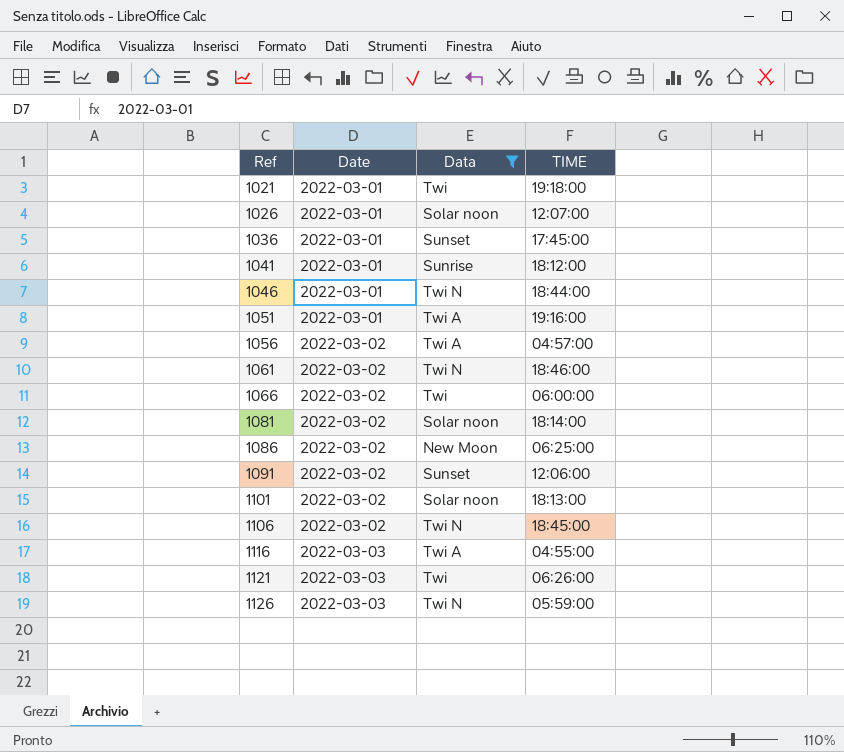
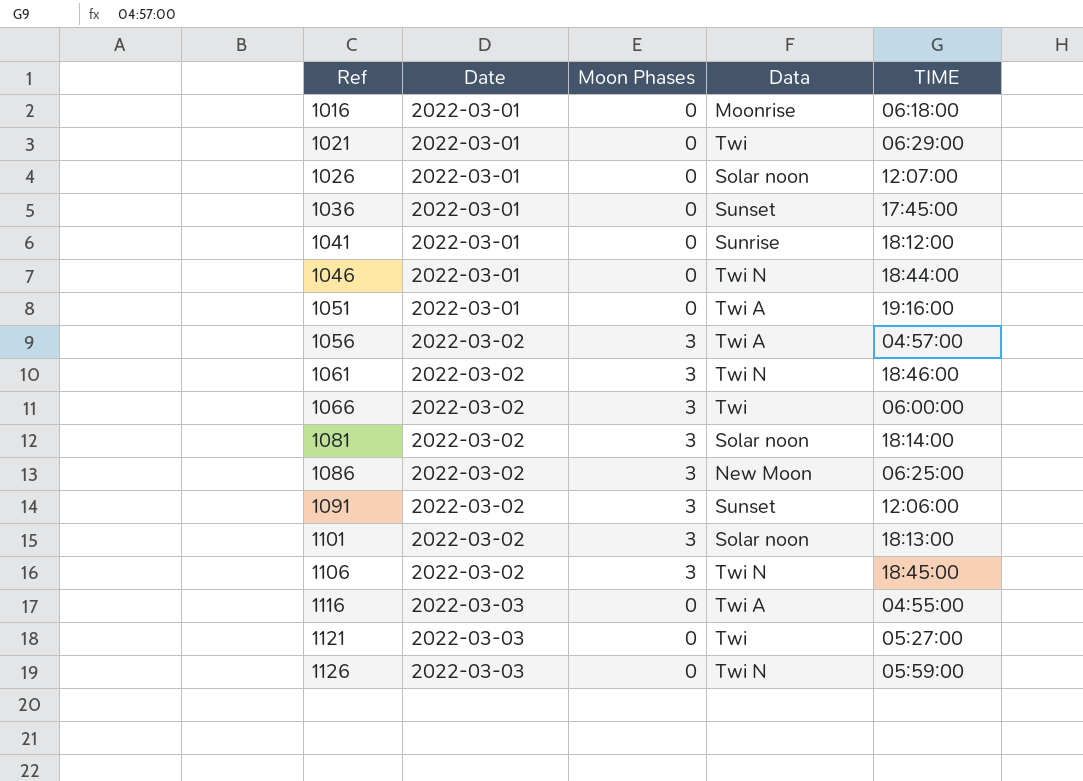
filter: Data != Moonrise -> none
column Moon Phases | position: none -> 3
1021 | TIME: 19:18:00 -> 06:29:00
1121 | TIME: 06:26:00 -> 05:27:00

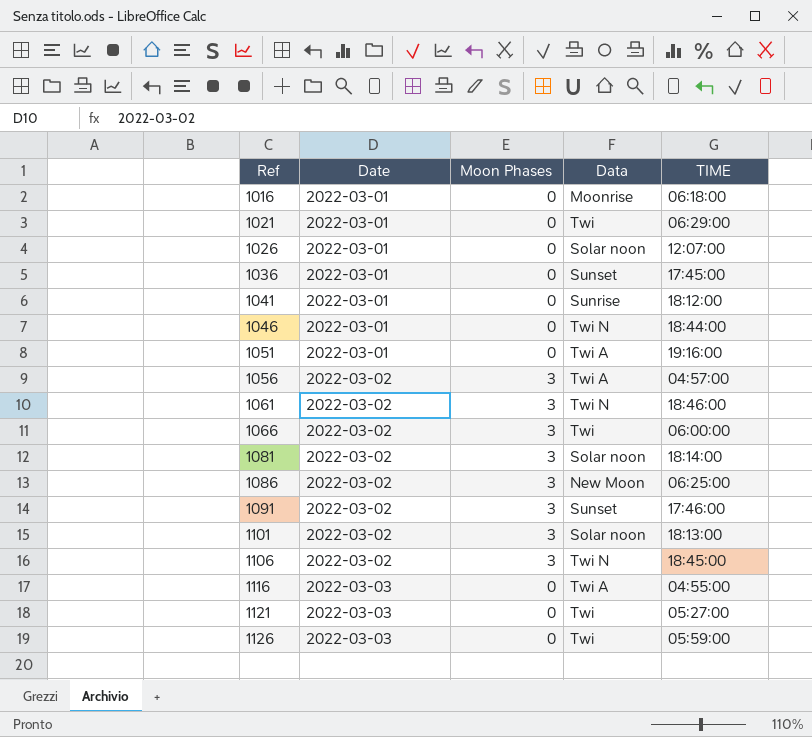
1091 | TIME: 12:06:00 -> 17:46:00
1126 | Data: Twi N -> Twi

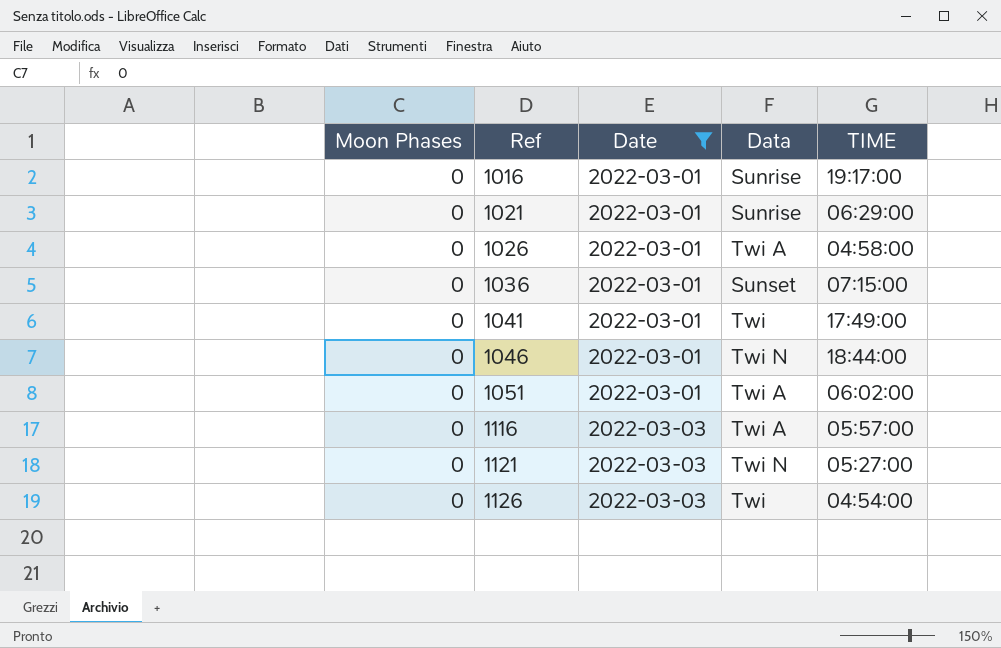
filter: none -> Date != 2022-03-02
column Moon Phases | position: 3 -> 1
1016 | Data: Moonrise -> Sunrise
1016 | TIME: 06:18:00 -> 19:17:00
1021 | Data: Twi -> Sunrise
1026 | Data: Solar noon -> Twi A
1026 | TIME: 12:07:00 -> 04:58:00
1036 | TIME: 17:45:00 -> 07:15:00
1041 | Data: Sunrise -> Twi
1041 | TIME: 18:12:00 -> 17:49:00
1051 | TIME: 19:16:00 -> 06:02:00
1116 | TIME: 04:55:00 -> 05:57:00
1121 | Data: Twi -> Twi N
1126 | TIME: 05:59:00 -> 04:54:00

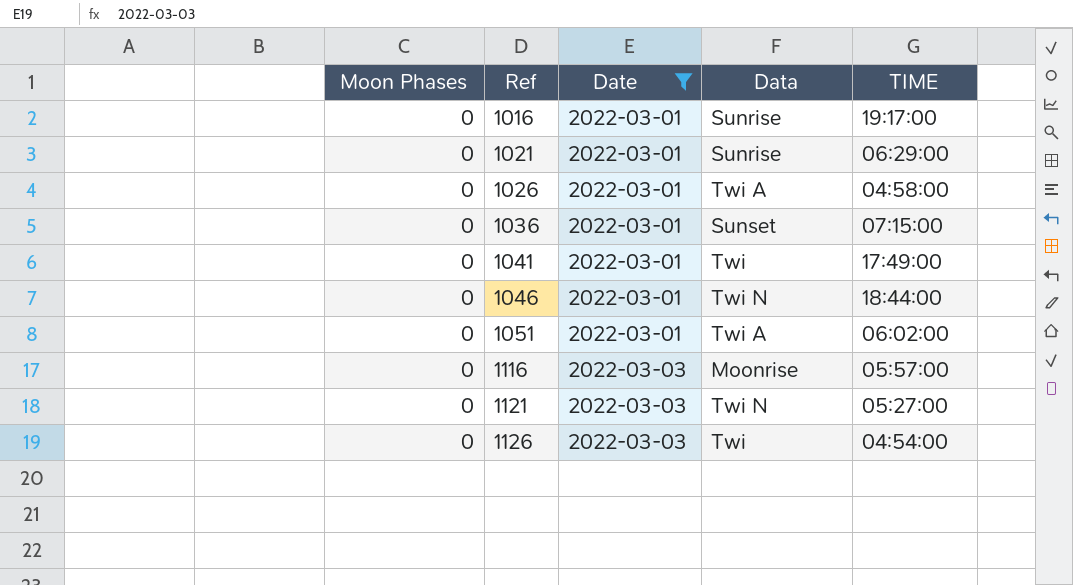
1116 | Data: Twi A -> Moonrise

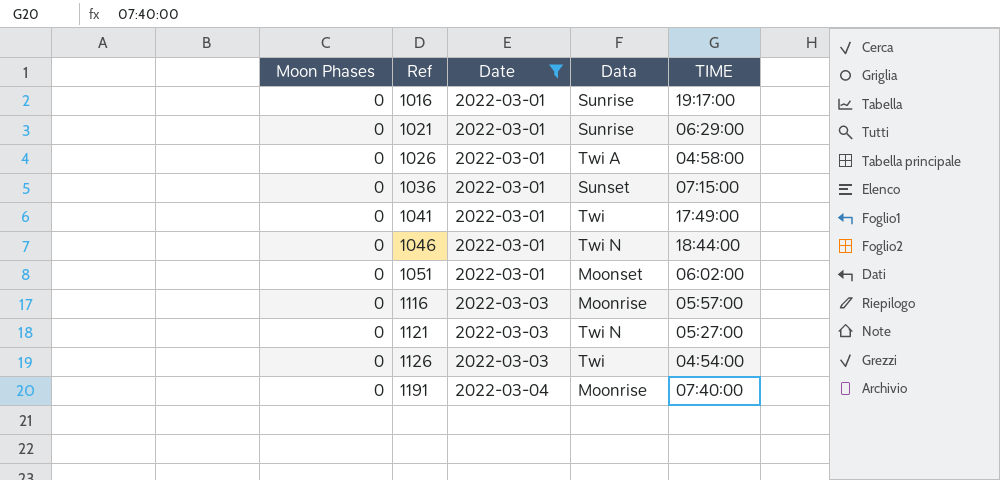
1051 | Data: Twi A -> Moonset
row 1191: none -> 0 | 2022-03-04 | Moonrise | 07:40:00

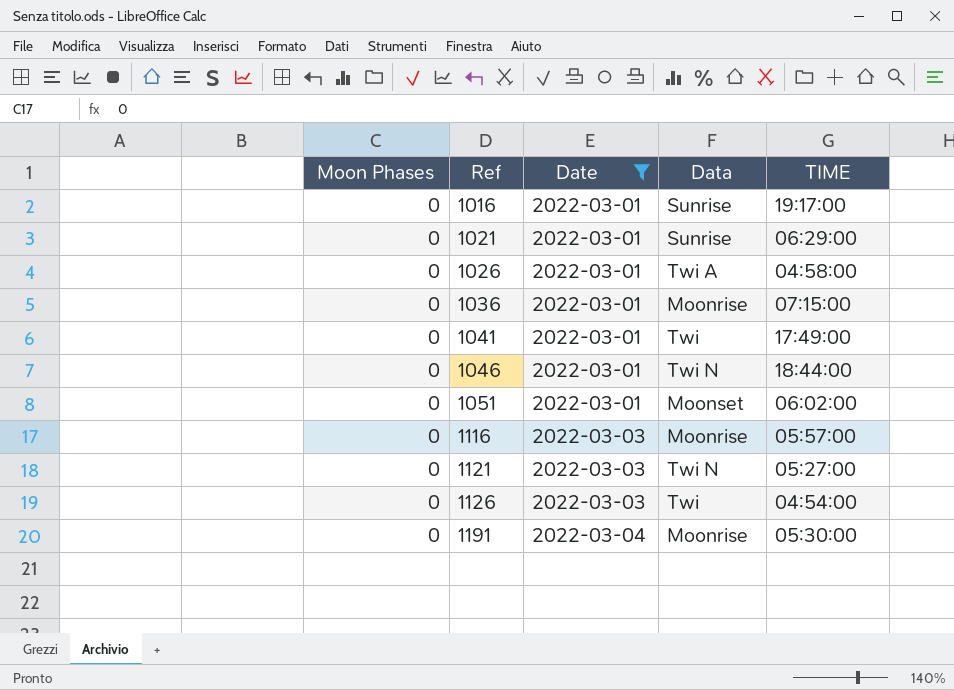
1036 | Data: Sunset -> Moonrise
1191 | TIME: 07:40:00 -> 05:30:00

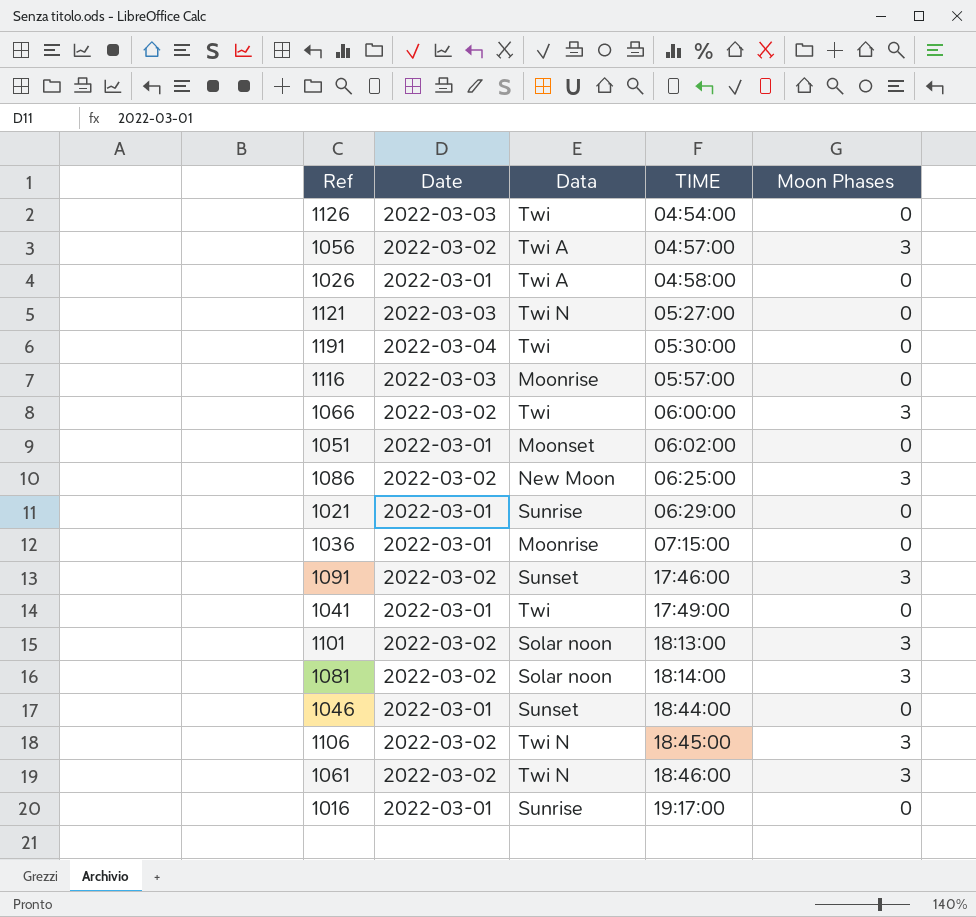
filter: Date != 2022-03-02 -> none
row order: Ref ascending -> TIME ascending
column Moon Phases | position: 1 -> 5
1191 | Data: Moonrise -> Twi
1046 | Data: Twi N -> Sunset

